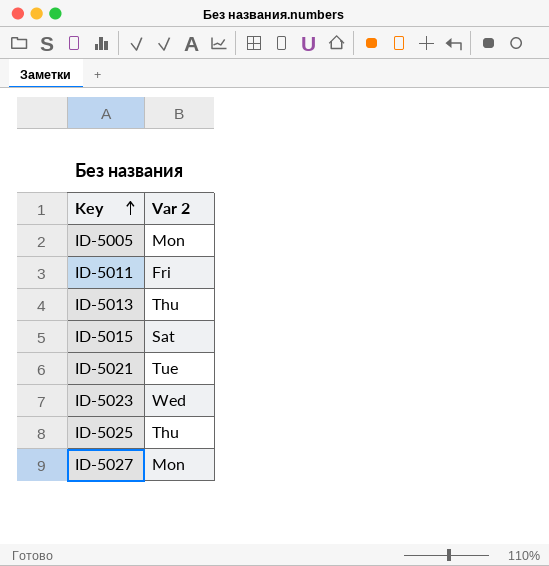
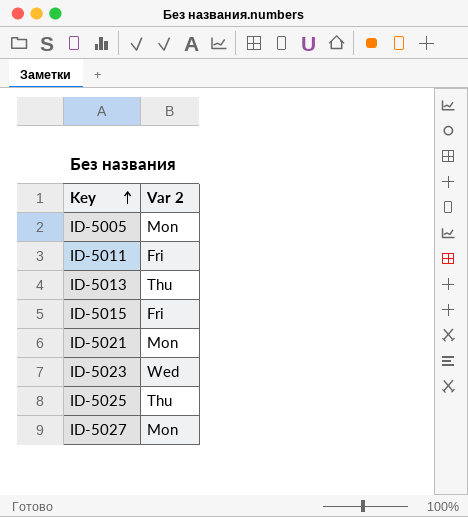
ID-5015 | Var 2: Sat -> Fri
ID-5021 | Var 2: Tue -> Mon

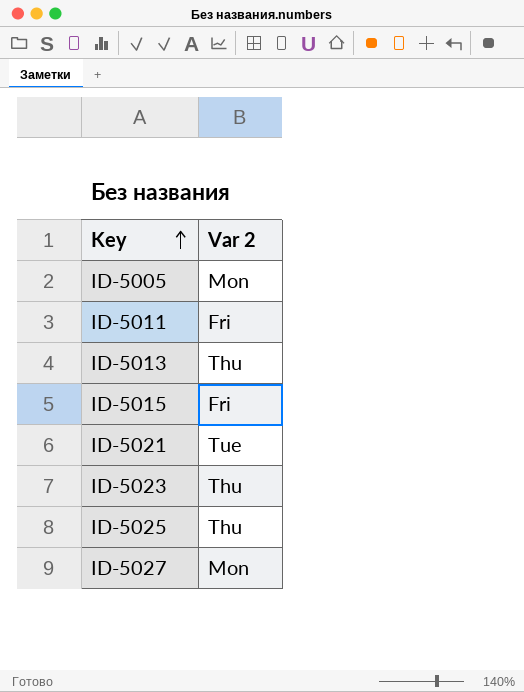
ID-5021 | Var 2: Mon -> Tue
ID-5023 | Var 2: Wed -> Thu

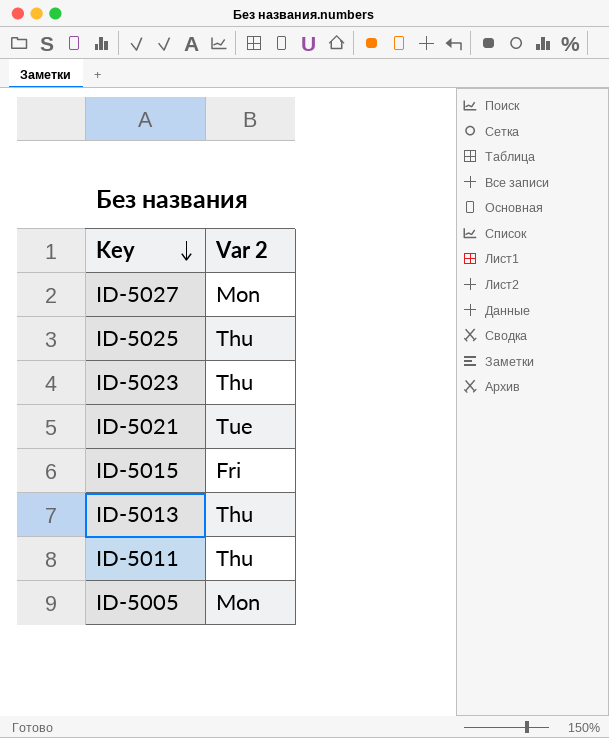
row order: Key ascending -> Key descending
ID-5011 | Var 2: Fri -> Thu

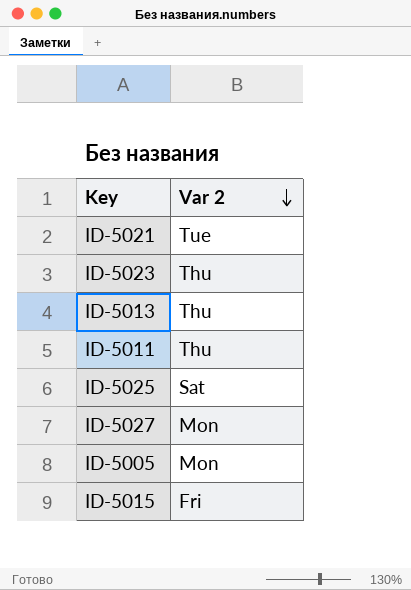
row order: Key descending -> Var 2 descending
ID-5025 | Var 2: Thu -> Sat

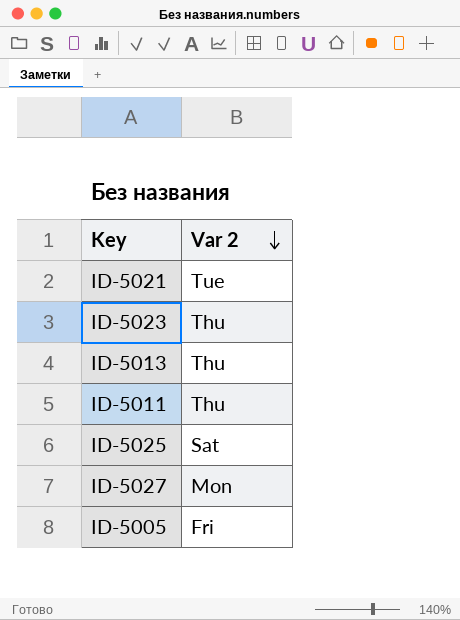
row ID-5015: Fri -> none
ID-5005 | Var 2: Mon -> Fri

